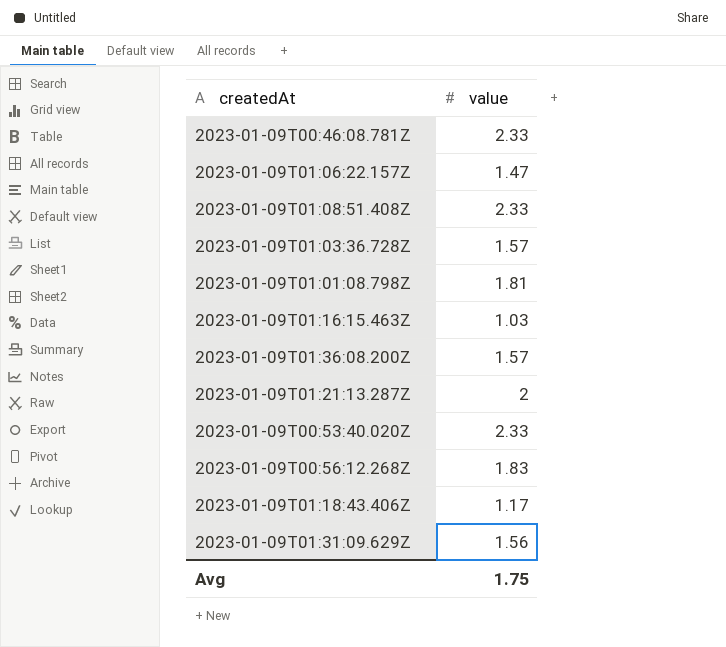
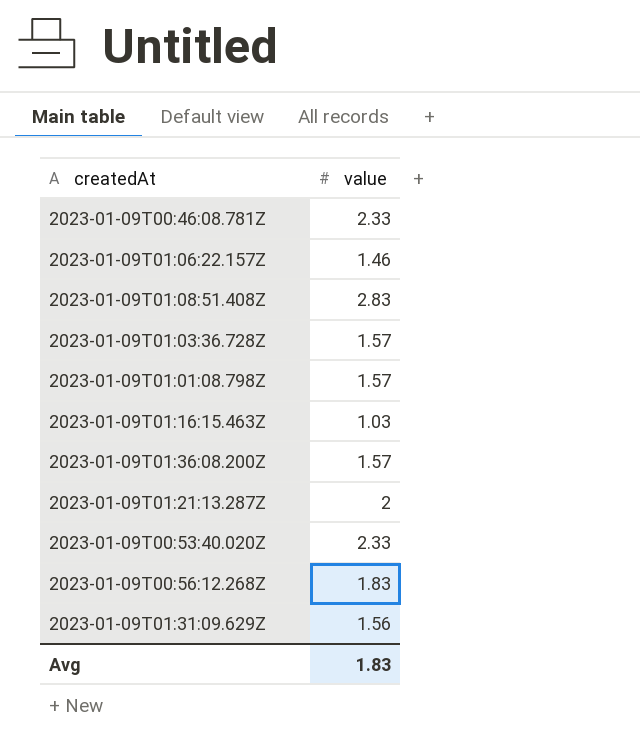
row 2023-01-09T01:18:43.406Z: 1.17 -> none
2023-01-09T01:06:22.157Z | value: 1.47 -> 1.46
2023-01-09T01:08:51.408Z | value: 2.33 -> 2.83
2023-01-09T01:01:08.798Z | value: 1.81 -> 1.57
Avg | value: 1.75 -> 1.83

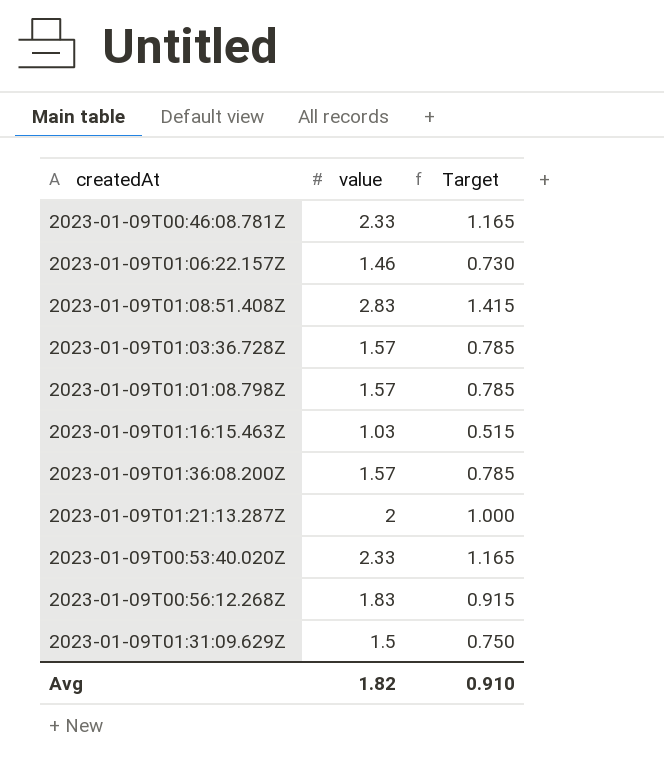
column Target | formula: none -> [value] * 0.5
2023-01-09T01:31:09.629Z | value: 1.56 -> 1.5
Avg | value: 1.83 -> 1.82

